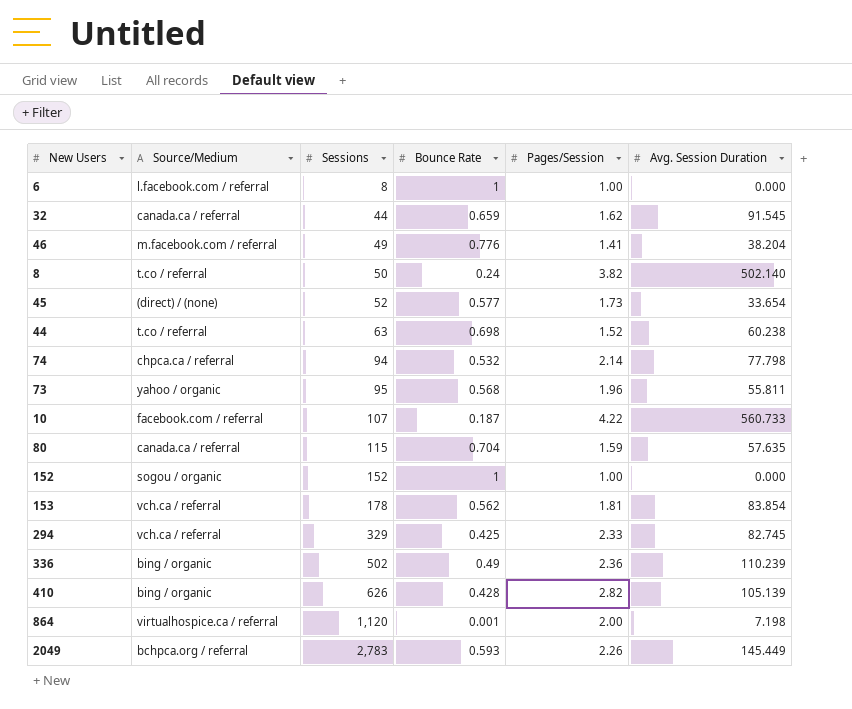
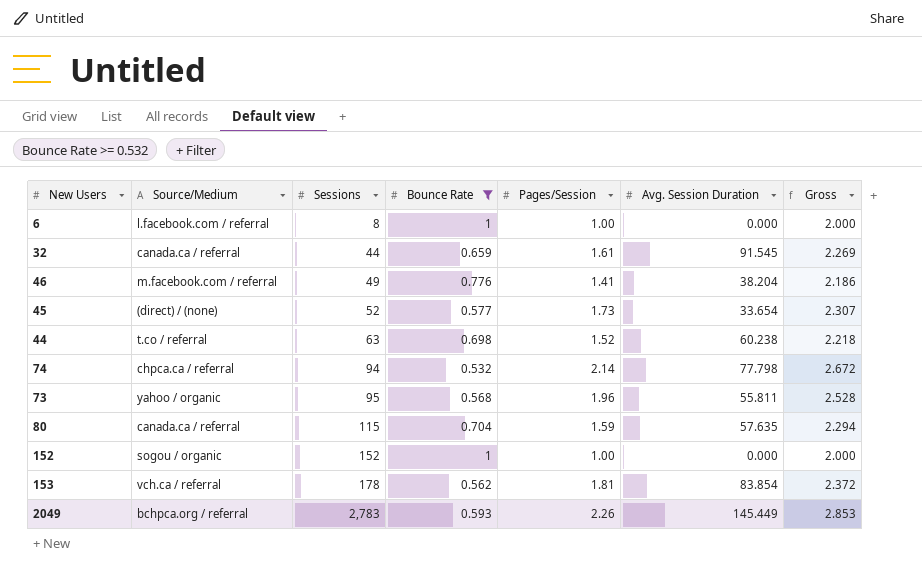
filter: none -> Bounce Rate >= 0.532
column Gross | formula: none -> [Bounce Rate] + [Pages/Session]
32 | Pages/Session: 1.62 -> 1.61

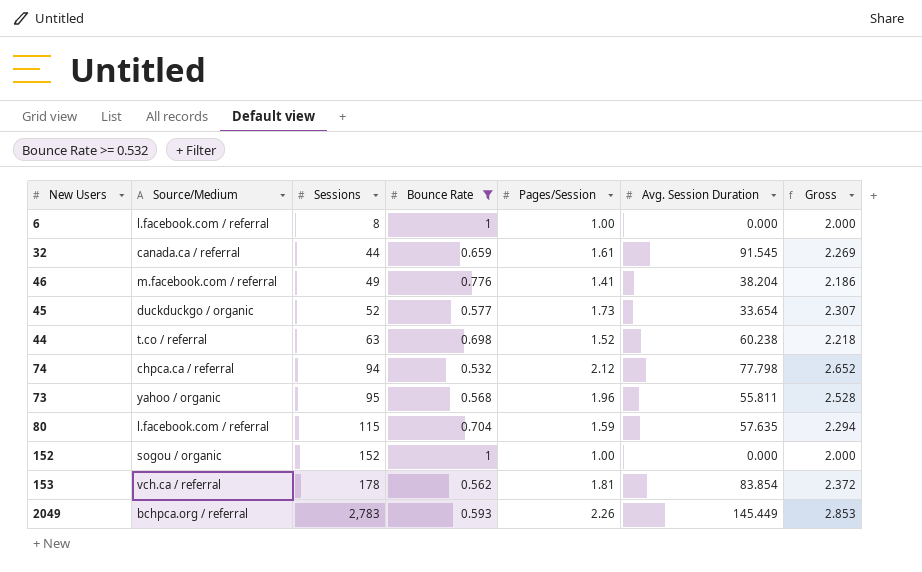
45 | Source/Medium: (direct) / (none) -> duckduckgo / organic
74 | Pages/Session: 2.14 -> 2.12
74 | Gross: 2.672 -> 2.652
80 | Source/Medium: canada.ca / referral -> l.facebook.com / referral

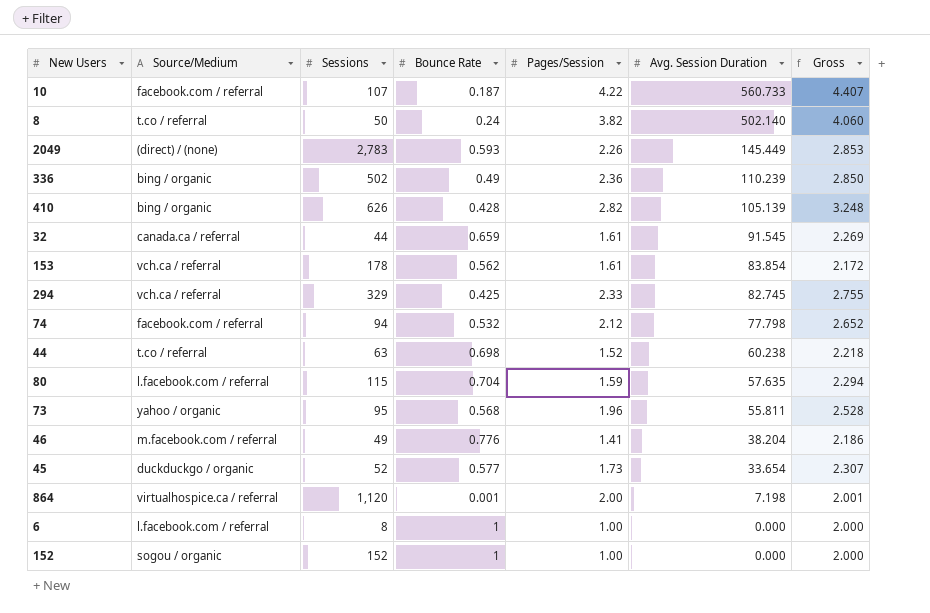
filter: Bounce Rate >= 0.532 -> none
row order: Sessions ascending -> Avg. Session Duration descending
2049 | Source/Medium: bchpca.org / referral -> (direct) / (none)
153 | Pages/Session: 1.81 -> 1.61
153 | Gross: 2.372 -> 2.172
74 | Source/Medium: chpca.ca / referral -> facebook.com / referral

